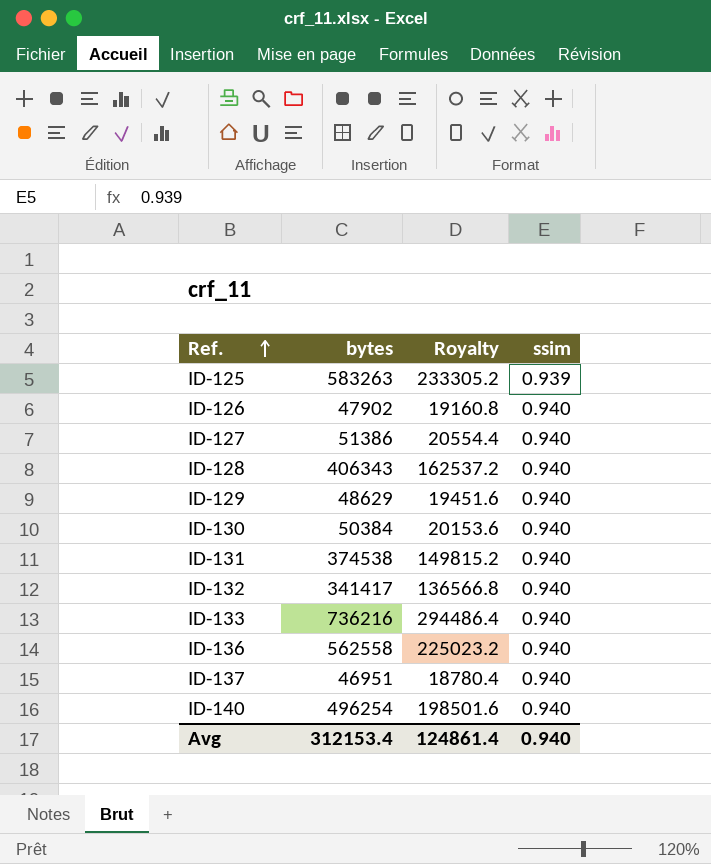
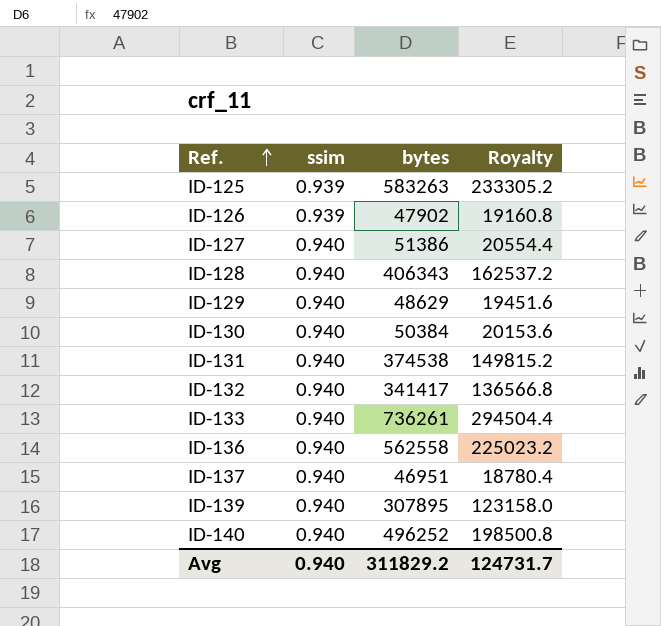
column ssim | position: 4 -> 2
ID-126 | ssim: 0.940 -> 0.939
ID-133 | bytes: 736216 -> 736261
ID-133 | Royalty: 294486.4 -> 294504.4
row ID-139: none -> 0.940 | 307895 | 123158.0
ID-140 | bytes: 496254 -> 496252
ID-140 | Royalty: 198501.6 -> 198500.8
Avg | bytes: 312153.4 -> 311829.2
Avg | Royalty: 124861.4 -> 124731.7

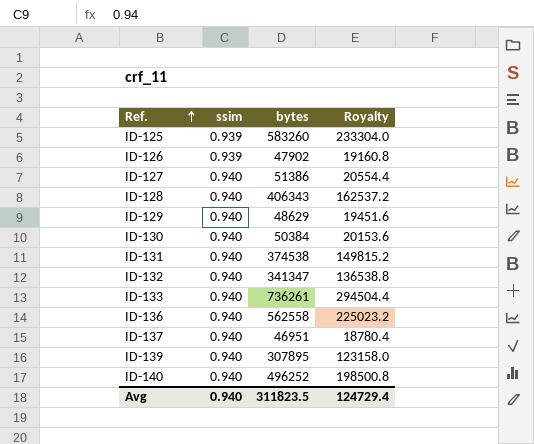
ID-125 | bytes: 583263 -> 583260
ID-125 | Royalty: 233305.2 -> 233304.0
ID-132 | bytes: 341417 -> 341347
ID-132 | Royalty: 136566.8 -> 136538.8
Avg | bytes: 311829.2 -> 311823.5
Avg | Royalty: 124731.7 -> 124729.4

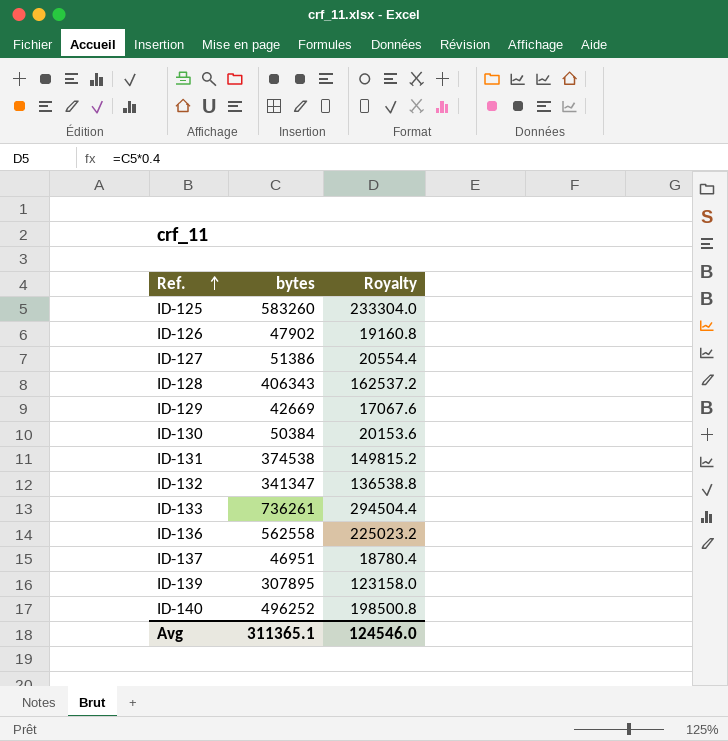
column ssim | position: 2 -> none
ID-129 | bytes: 48629 -> 42669
ID-129 | Royalty: 19451.6 -> 17067.6
Avg | bytes: 311823.5 -> 311365.1
Avg | Royalty: 124729.4 -> 124546.0

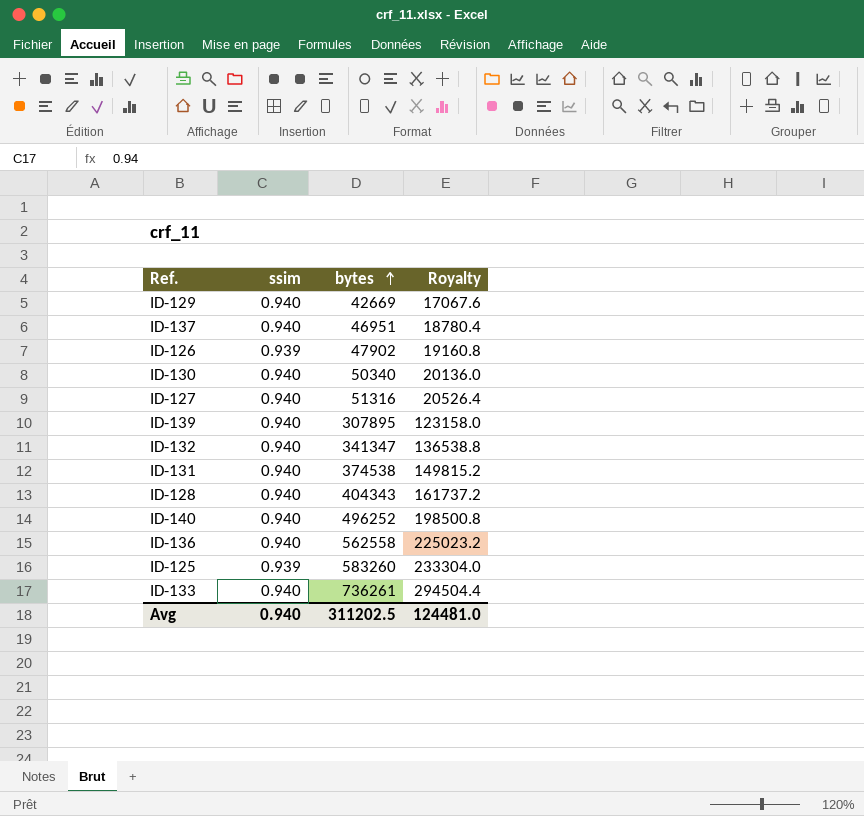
row order: Ref. ascending -> bytes ascending
column ssim | position: none -> 2
ID-130 | bytes: 50384 -> 50340
ID-130 | Royalty: 20153.6 -> 20136.0
ID-127 | bytes: 51386 -> 51316
ID-127 | Royalty: 20554.4 -> 20526.4
ID-128 | bytes: 406343 -> 404343
ID-128 | Royalty: 162537.2 -> 161737.2
Avg | bytes: 311365.1 -> 311202.5
Avg | Royalty: 124546.0 -> 124481.0

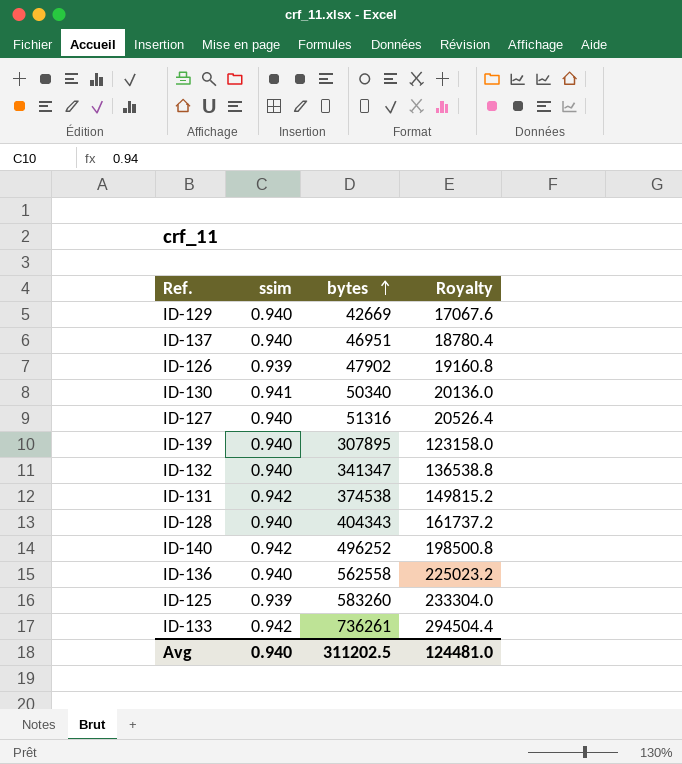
ID-130 | ssim: 0.940 -> 0.941
ID-131 | ssim: 0.940 -> 0.942
ID-140 | ssim: 0.940 -> 0.942
ID-133 | ssim: 0.940 -> 0.942

